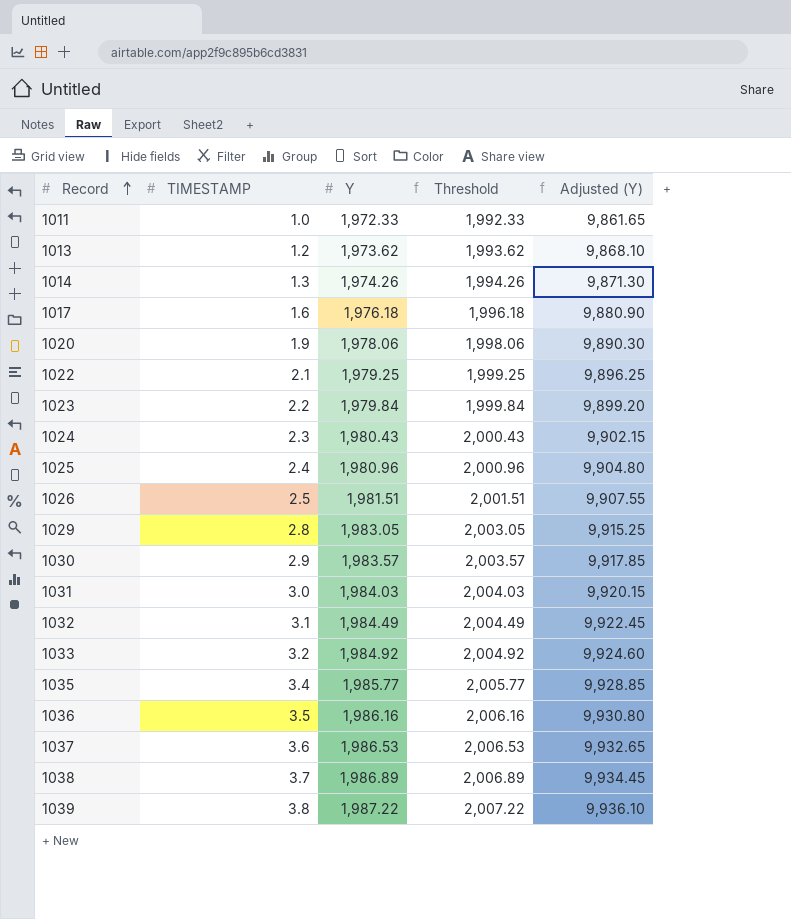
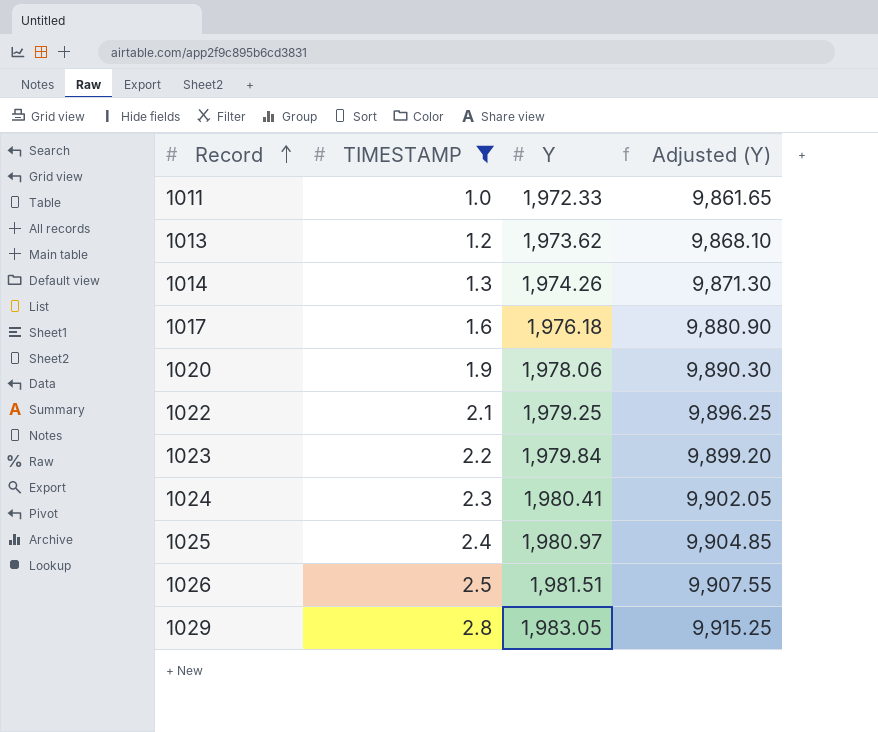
filter: none -> TIMESTAMP <= 2.8
column Threshold | formula: [Y] + 20 -> none
1024 | Y: 1,980.43 -> 1,980.41
1024 | Adjusted (Y): 9,902.15 -> 9,902.05
1025 | Y: 1,980.96 -> 1,980.97
1025 | Adjusted (Y): 9,904.80 -> 9,904.85

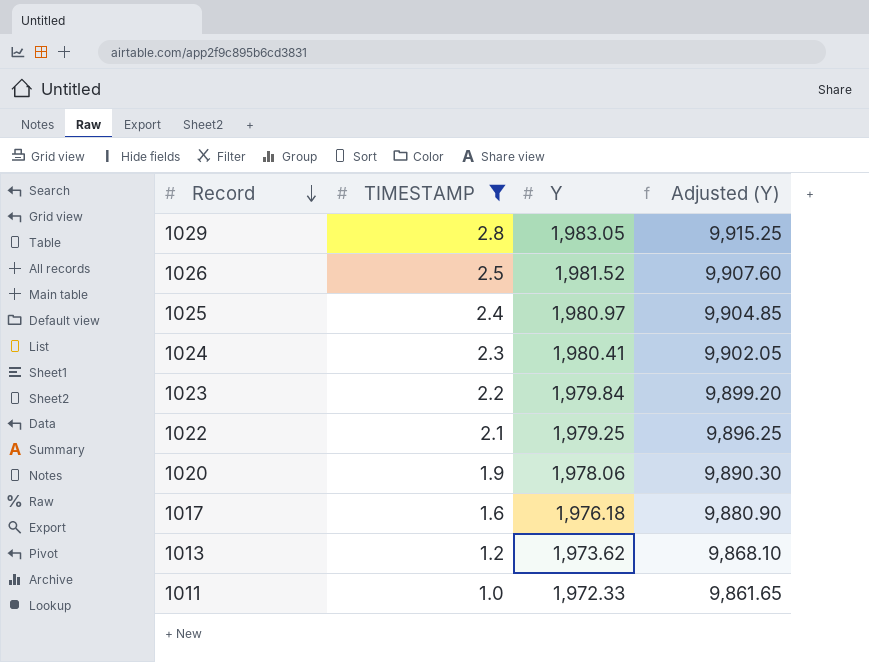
row order: Record ascending -> Record descending
row 1014: 1.3 | 1,974.26 | 9,871.30 -> none
1026 | Y: 1,981.51 -> 1,981.52
1026 | Adjusted (Y): 9,907.55 -> 9,907.60

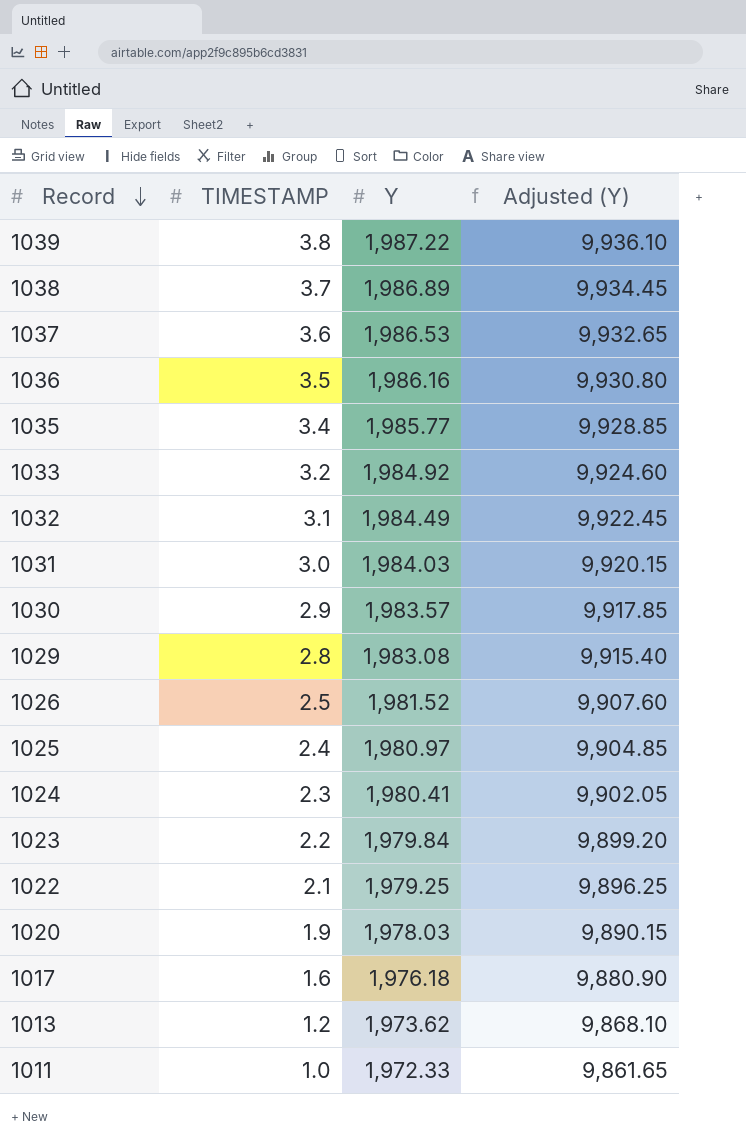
filter: TIMESTAMP <= 2.8 -> none
1029 | Y: 1,983.05 -> 1,983.08
1029 | Adjusted (Y): 9,915.25 -> 9,915.40
1020 | Y: 1,978.06 -> 1,978.03
1020 | Adjusted (Y): 9,890.30 -> 9,890.15

